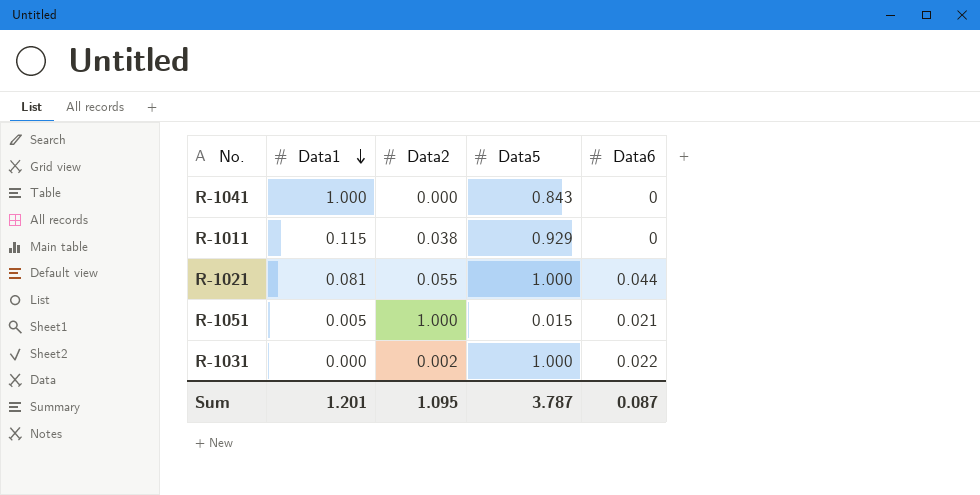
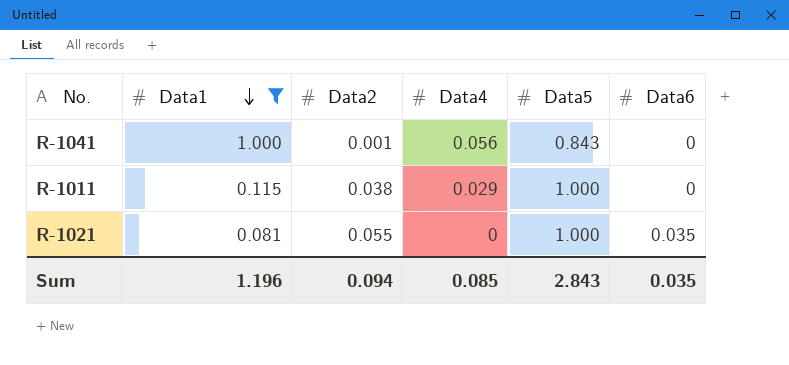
filter: none -> Data1 >= 0.081
column Data4 | position: none -> 4
R-1041 | Data2: 0.000 -> 0.001
R-1011 | Data5: 0.929 -> 1.000
R-1021 | Data6: 0.044 -> 0.035
Sum | Data1: 1.201 -> 1.196
Sum | Data2: 1.095 -> 0.094
Sum | Data5: 3.787 -> 2.843
Sum | Data6: 0.087 -> 0.035

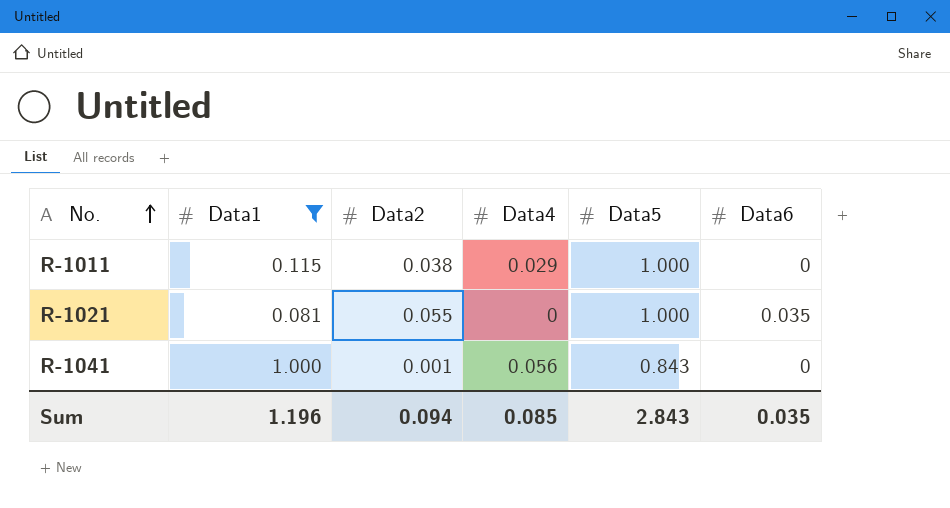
row order: Data1 descending -> No. ascending

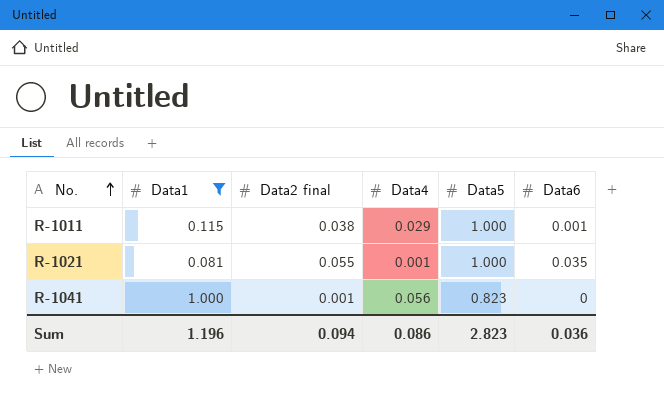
column name: Data2 -> Data2 final
R-1011 | Data6: 0 -> 0.001
R-1021 | Data4: 0 -> 0.001
R-1041 | Data5: 0.843 -> 0.823
Sum | Data4: 0.085 -> 0.086
Sum | Data5: 2.843 -> 2.823
Sum | Data6: 0.035 -> 0.036

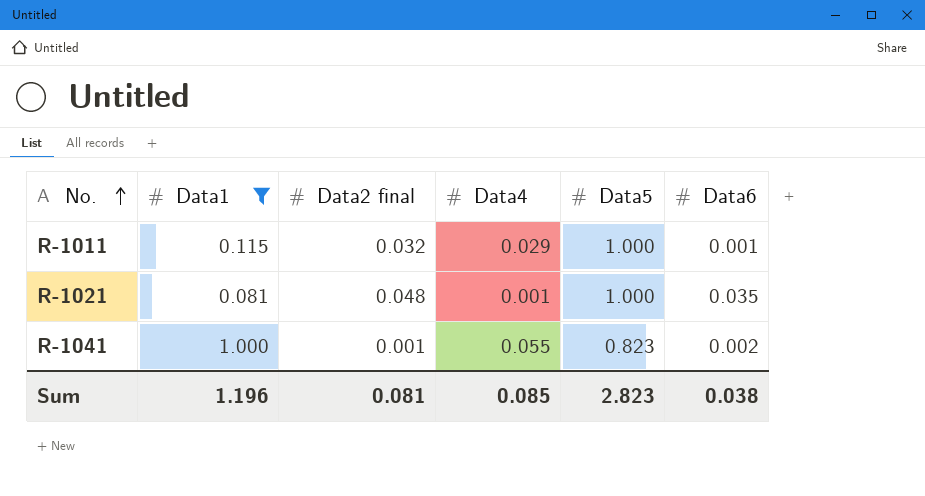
R-1011 | Data2 final: 0.038 -> 0.032
R-1021 | Data2 final: 0.055 -> 0.048
R-1041 | Data4: 0.056 -> 0.055
R-1041 | Data6: 0 -> 0.002
Sum | Data2 final: 0.094 -> 0.081
Sum | Data4: 0.086 -> 0.085
Sum | Data6: 0.036 -> 0.038

